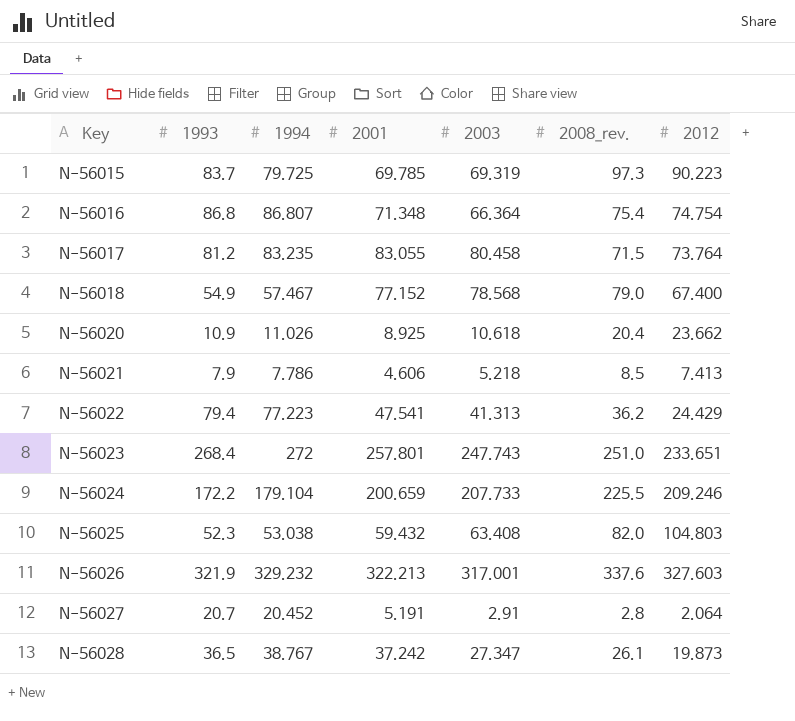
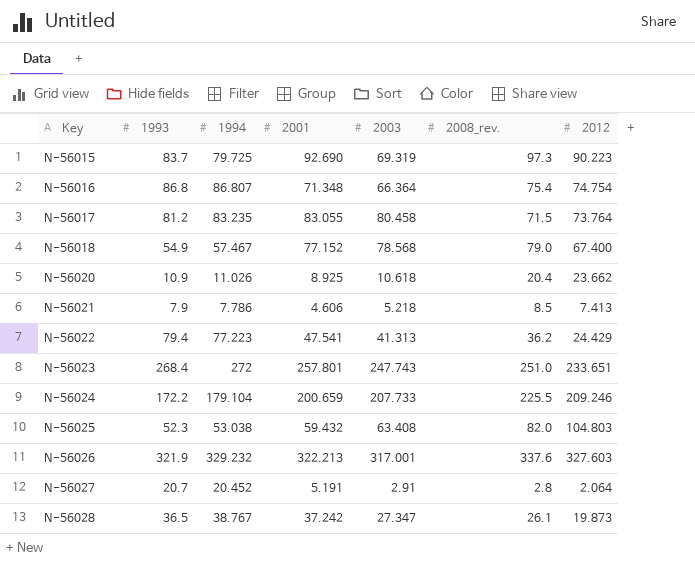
N-56015 | 2001: 69.785 -> 92.690

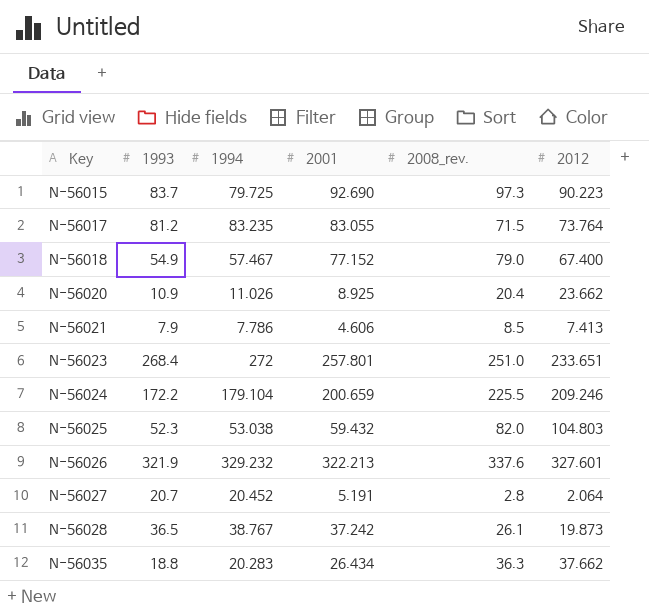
column 2003 | position: 5 -> none
row N-56016: 86.8 | 86.807 | 71.348 | 66.364 | 75.4 | 74.754 -> none
row N-56022: 79.4 | 77.223 | 47.541 | 41.313 | 36.2 | 24.429 -> none
N-56026 | 2012: 327.603 -> 327.601
row N-56035: none -> 18.8 | 20.283 | 26.434 | 36.3 | 37.662

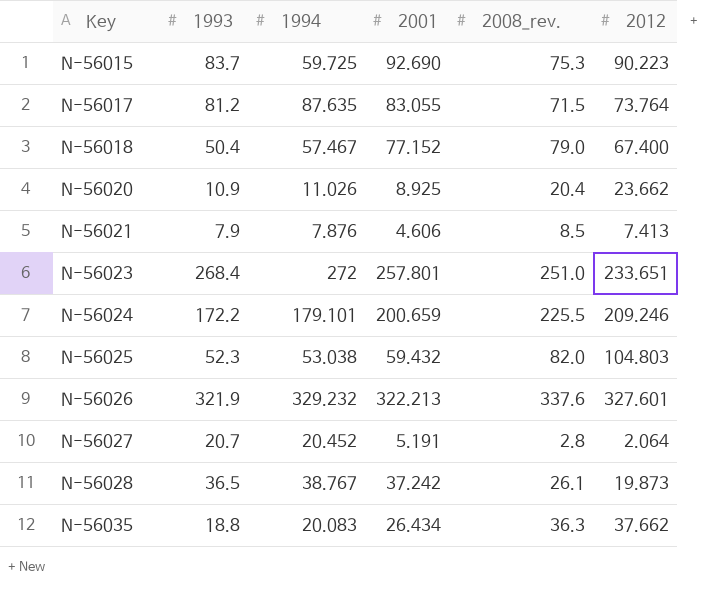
N-56015 | 1994: 79.725 -> 59.725
N-56015 | 2008_rev.: 97.3 -> 75.3
N-56017 | 1994: 83.235 -> 87.635
N-56018 | 1993: 54.9 -> 50.4
N-56021 | 1994: 7.786 -> 7.876
N-56024 | 1994: 179.104 -> 179.101
N-56035 | 1994: 20.283 -> 20.083

